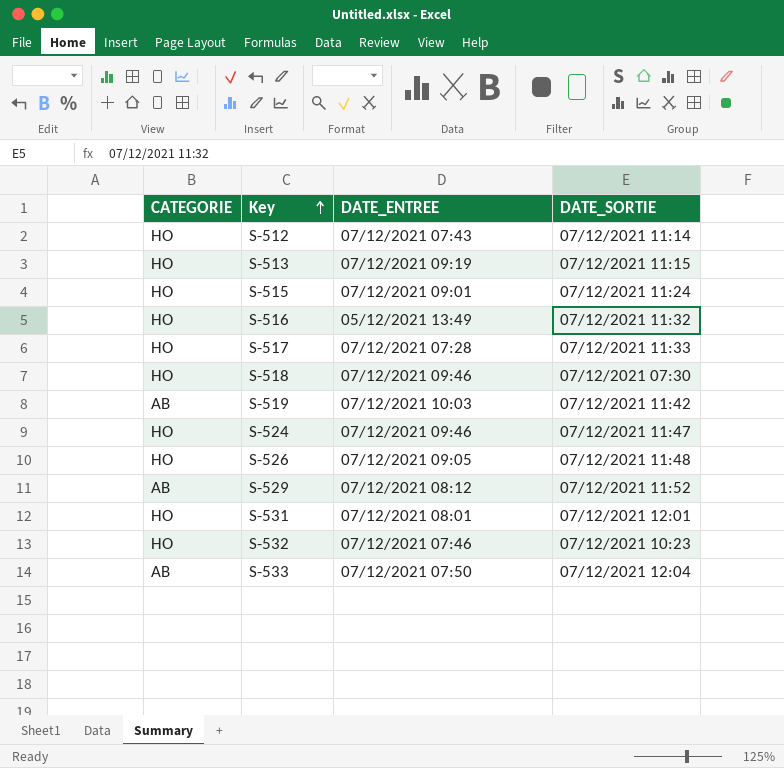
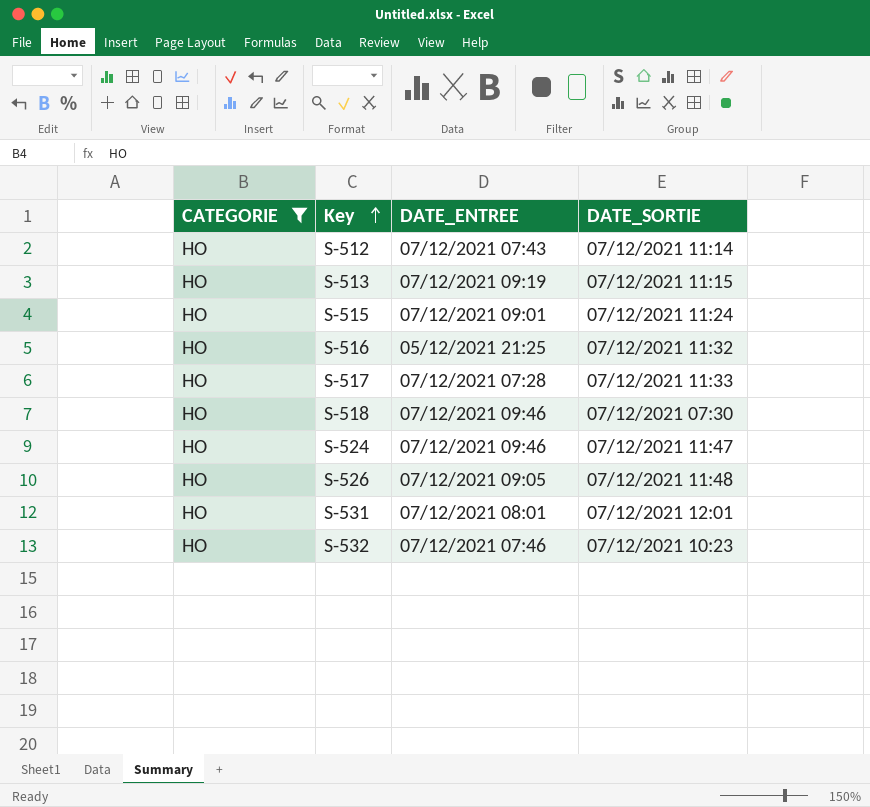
filter: none -> CATEGORIE = HO
S-516 | DATE_ENTREE: 05/12/2021 13:49 -> 05/12/2021 21:25

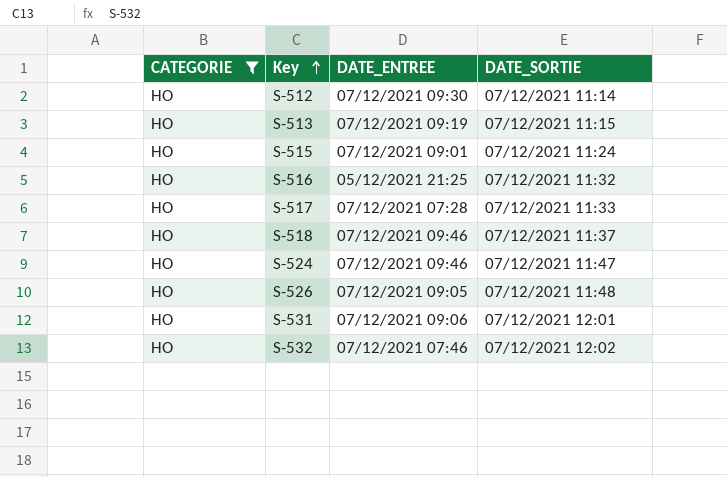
S-512 | DATE_ENTREE: 07/12/2021 07:43 -> 07/12/2021 09:30
S-518 | DATE_SORTIE: 07/12/2021 07:30 -> 07/12/2021 11:37
S-531 | DATE_ENTREE: 07/12/2021 08:01 -> 07/12/2021 09:06
S-532 | DATE_SORTIE: 07/12/2021 10:23 -> 07/12/2021 12:02

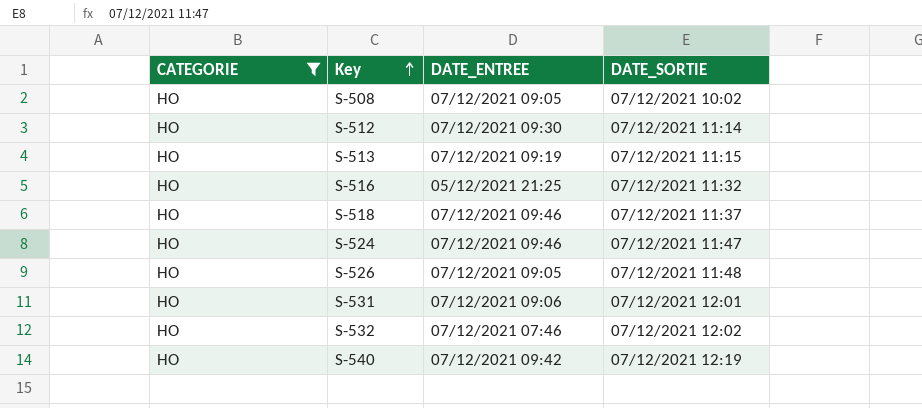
row S-515: HO | 07/12/2021 09:01 | 07/12/2021 11:24 -> none
row S-517: HO | 07/12/2021 07:28 | 07/12/2021 11:33 -> none
row S-508: none -> HO | 07/12/2021 09:05 | 07/12/2021 10:02
row S-540: none -> HO | 07/12/2021 09:42 | 07/12/2021 12:19

